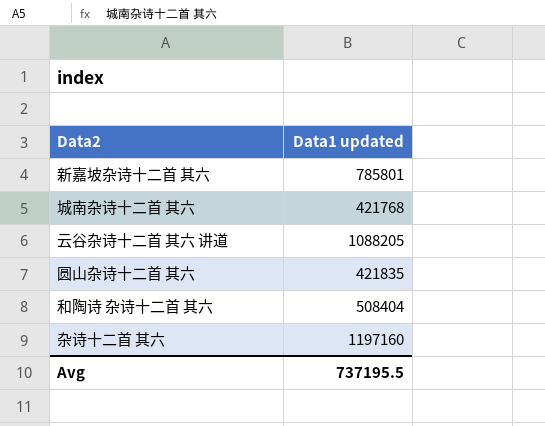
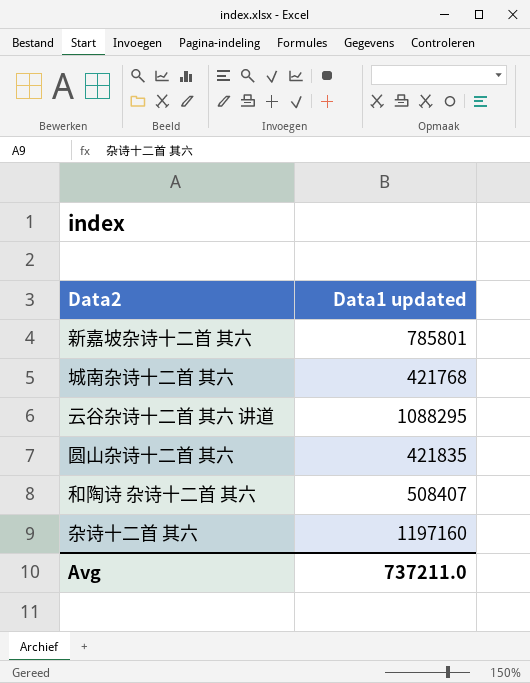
云谷杂诗十二首 其六 讲道 | Data1 updated: 1088205 -> 1088295
和陶诗 杂诗十二首 其六 | Data1 updated: 508404 -> 508407
Avg | Data1 updated: 737195.5 -> 737211.0

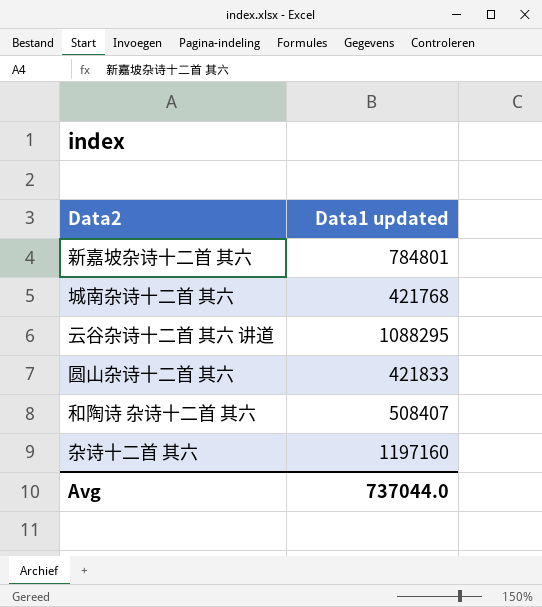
新嘉坡杂诗十二首 其六 | Data1 updated: 785801 -> 784801
圆山杂诗十二首 其六 | Data1 updated: 421835 -> 421833
Avg | Data1 updated: 737211.0 -> 737044.0

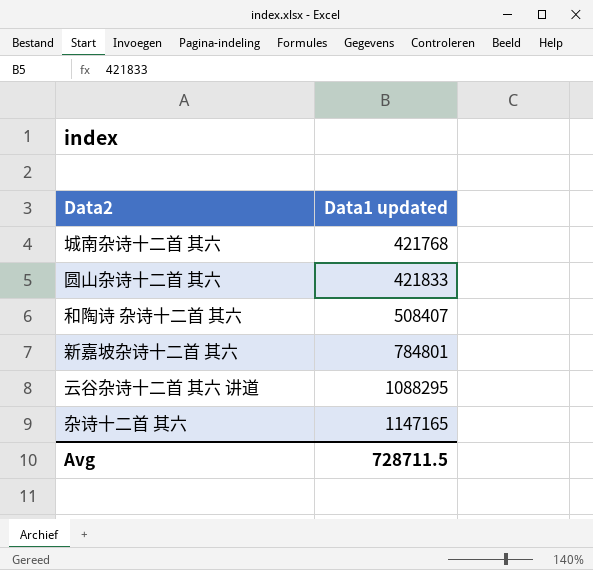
row order: none -> Data1 updated ascending
杂诗十二首 其六 | Data1 updated: 1197160 -> 1147165
Avg | Data1 updated: 737044.0 -> 728711.5

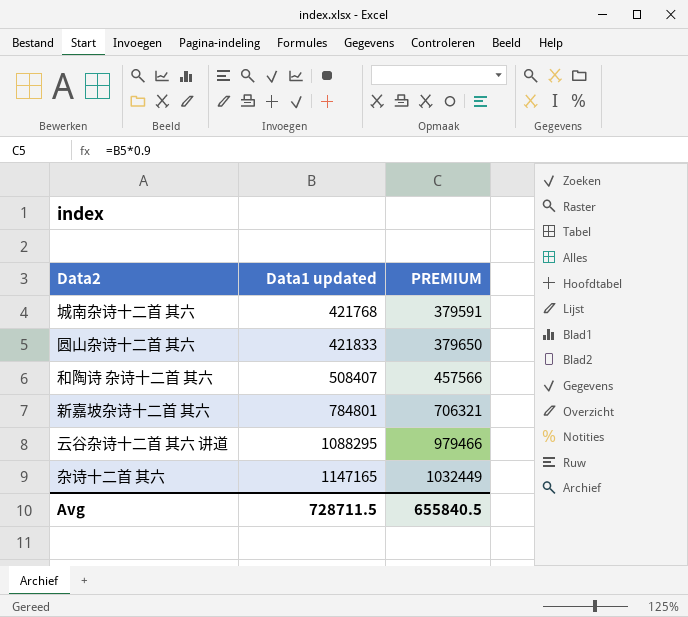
column PREMIUM | formula: none -> [Data1 updated] * 0.9

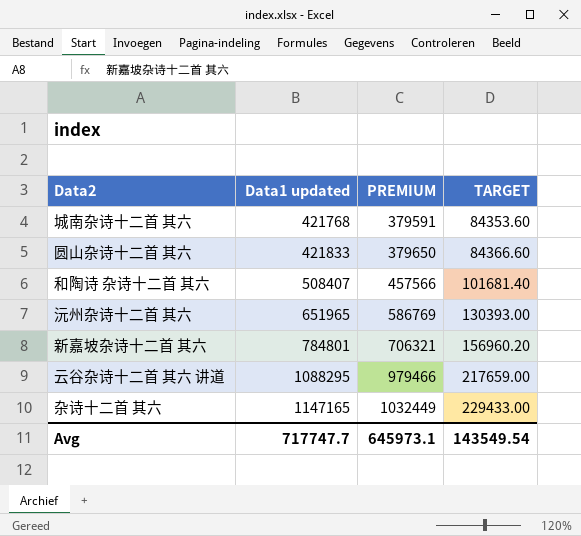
column TARGET | formula: none -> [Data1 updated] * 0.2
row 沅州杂诗十二首 其六: none -> 651965 | 586769 | 130393.00
Avg | Data1 updated: 728711.5 -> 717747.7
Avg | PREMIUM: 655840.5 -> 645973.1

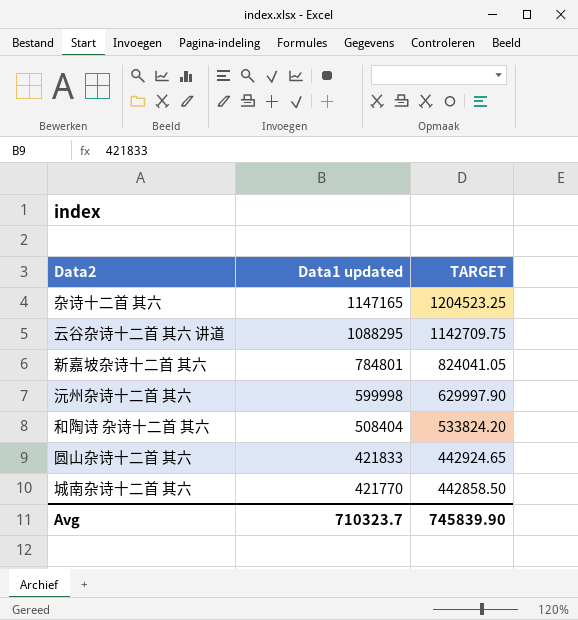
row order: Data1 updated ascending -> Data1 updated descending
column PREMIUM | formula: [Data1 updated] * 0.9 -> none
column TARGET | formula: [Data1 updated] * 0.2 -> [Data1 updated] * 1.05
沅州杂诗十二首 其六 | Data1 updated: 651965 -> 599998
和陶诗 杂诗十二首 其六 | Data1 updated: 508407 -> 508404
城南杂诗十二首 其六 | Data1 updated: 421768 -> 421770
Avg | Data1 updated: 717747.7 -> 710323.7
Avg | TARGET: 143549.54 -> 745839.90

